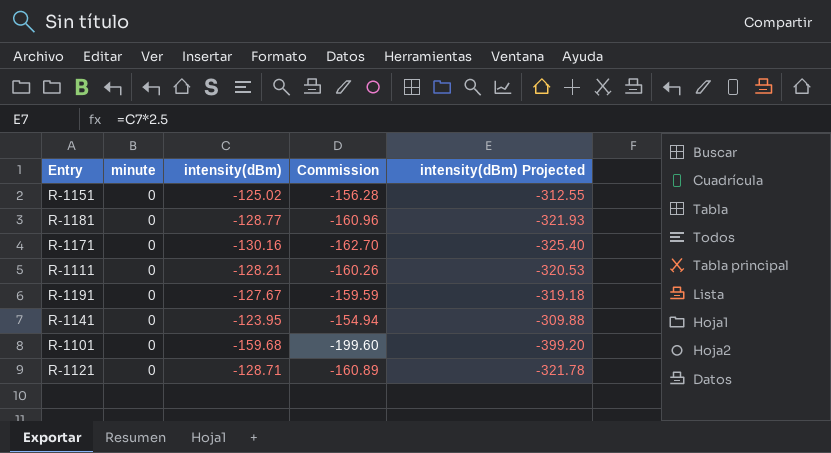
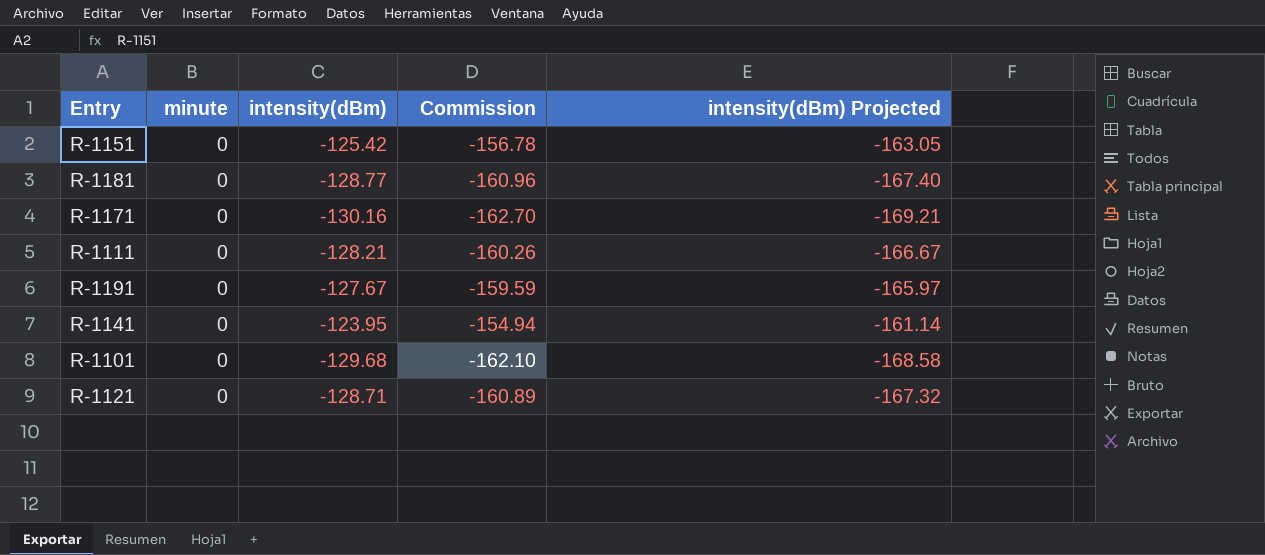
column intensity(dBm) Projected | formula: [intensity(dBm)] * 2.5 -> [intensity(dBm)] * 1.3
R-1151 | intensity(dBm): -125.02 -> -125.42
R-1151 | Commission: -156.28 -> -156.78
R-1101 | intensity(dBm): -159.68 -> -129.68
R-1101 | Commission: -199.60 -> -162.10

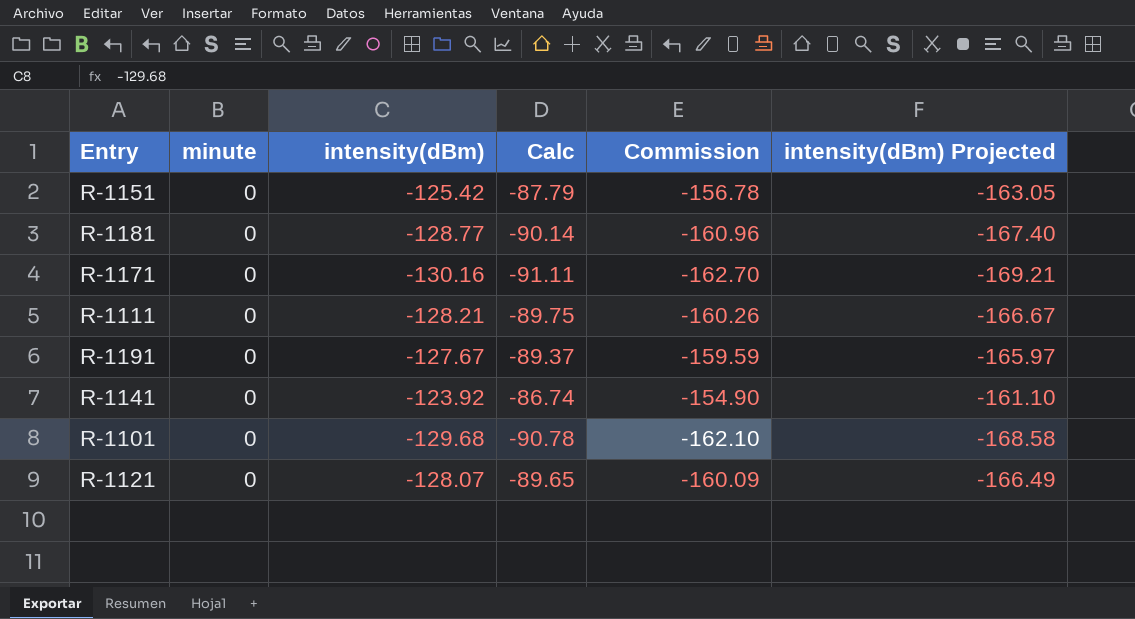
column Calc | formula: none -> [intensity(dBm)] * 0.7
R-1141 | intensity(dBm): -123.95 -> -123.92
R-1141 | Commission: -154.94 -> -154.90
R-1141 | intensity(dBm) Projected: -161.14 -> -161.10
R-1121 | intensity(dBm): -128.71 -> -128.07
R-1121 | Commission: -160.89 -> -160.09
R-1121 | intensity(dBm) Projected: -167.32 -> -166.49

